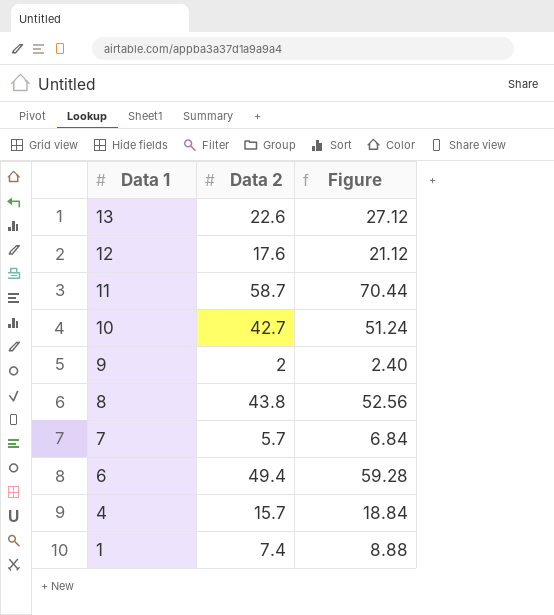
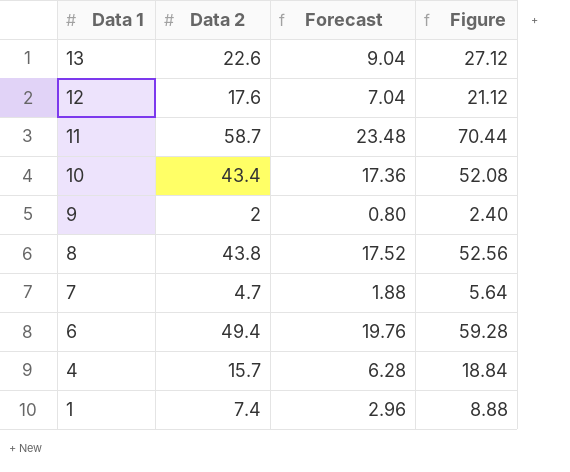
column Forecast | formula: none -> [Data 2] * 0.4
10 | Data 2: 42.7 -> 43.4
10 | Figure: 51.24 -> 52.08
7 | Data 2: 5.7 -> 4.7
7 | Figure: 6.84 -> 5.64

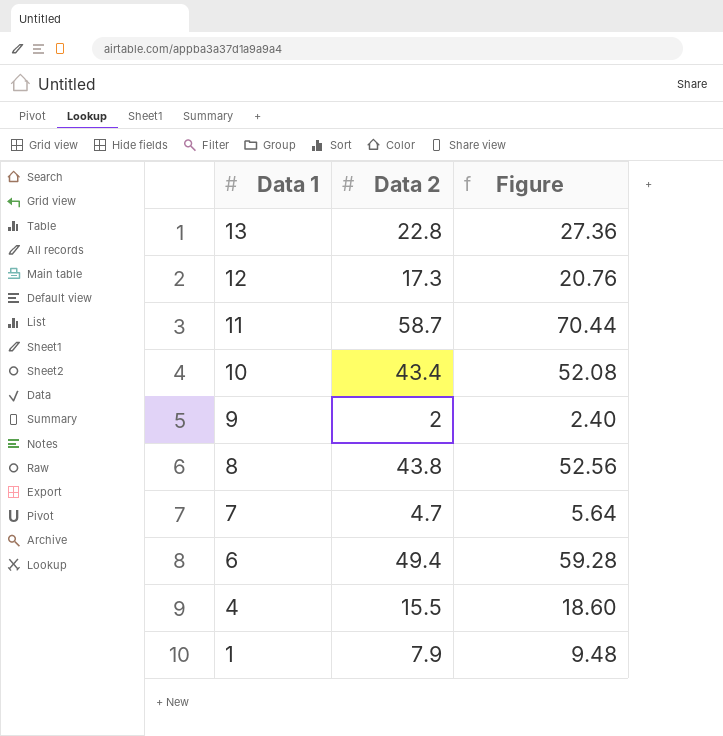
column Forecast | formula: [Data 2] * 0.4 -> none
13 | Data 2: 22.6 -> 22.8
13 | Figure: 27.12 -> 27.36
12 | Data 2: 17.6 -> 17.3
12 | Figure: 21.12 -> 20.76
4 | Data 2: 15.7 -> 15.5
4 | Figure: 18.84 -> 18.60
1 | Data 2: 7.4 -> 7.9
1 | Figure: 8.88 -> 9.48

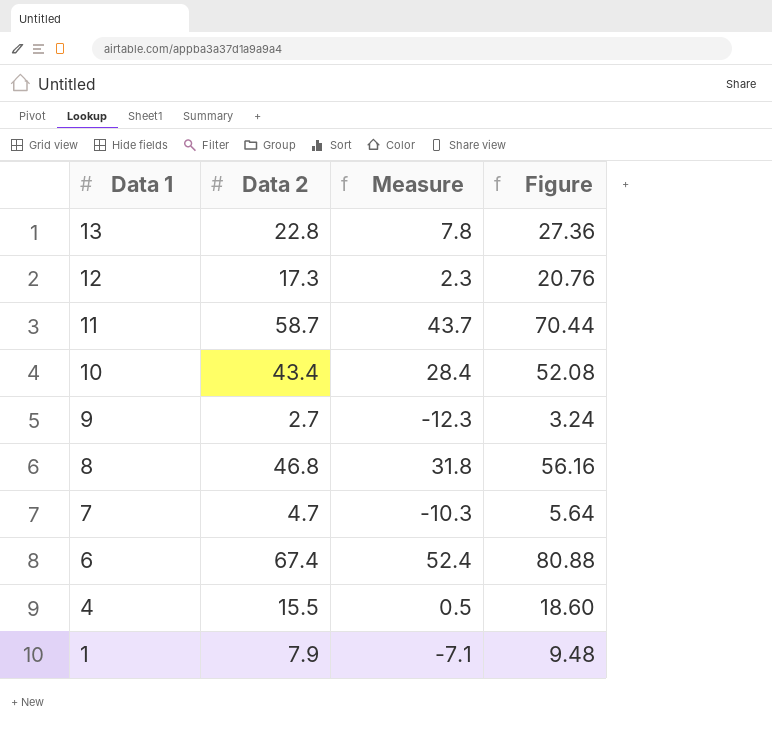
column Measure | formula: none -> [Data 2] - 15
9 | Data 2: 2 -> 2.7
9 | Figure: 2.40 -> 3.24
8 | Data 2: 43.8 -> 46.8
8 | Figure: 52.56 -> 56.16
6 | Data 2: 49.4 -> 67.4
6 | Figure: 59.28 -> 80.88

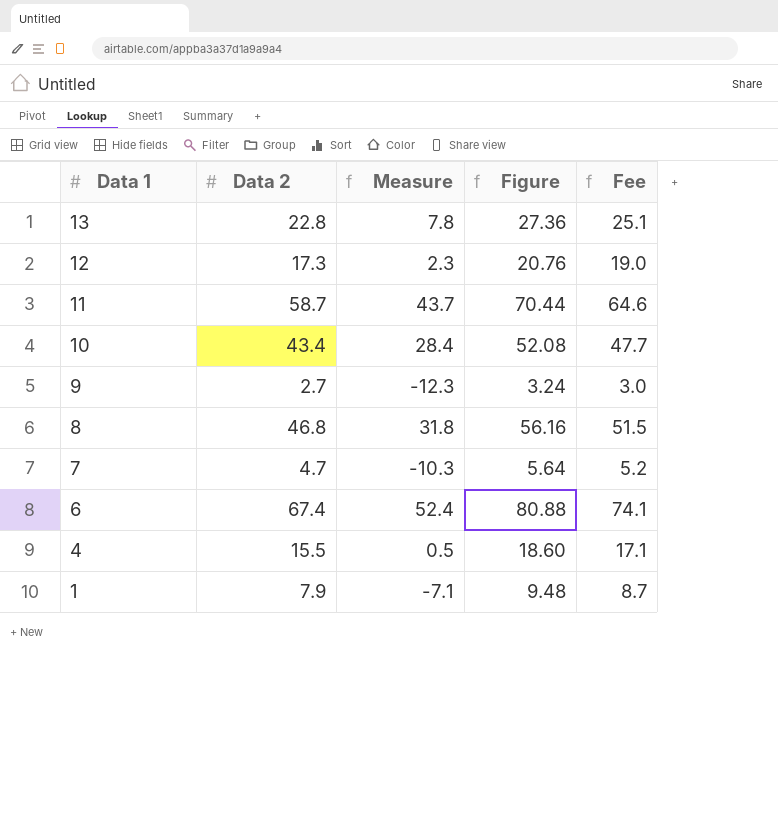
column Fee | formula: none -> [Data 2] * 1.1

